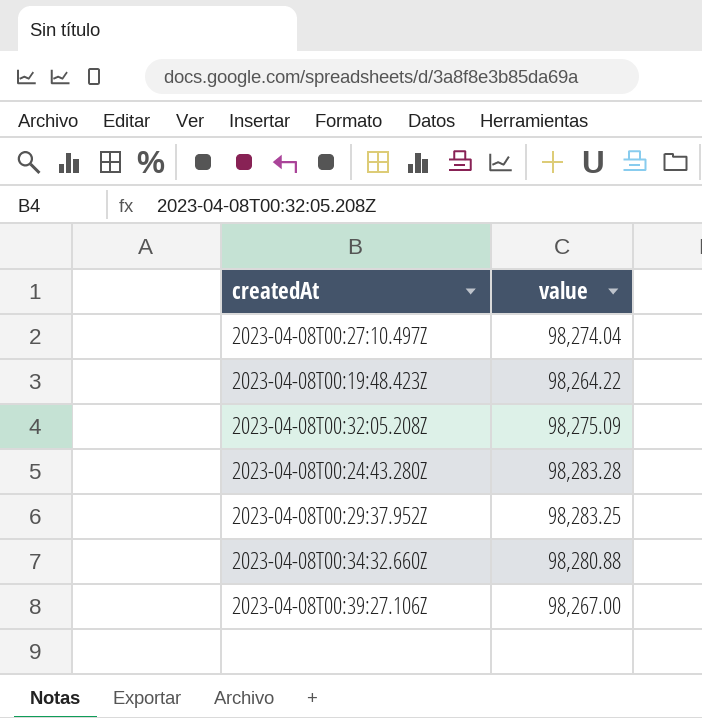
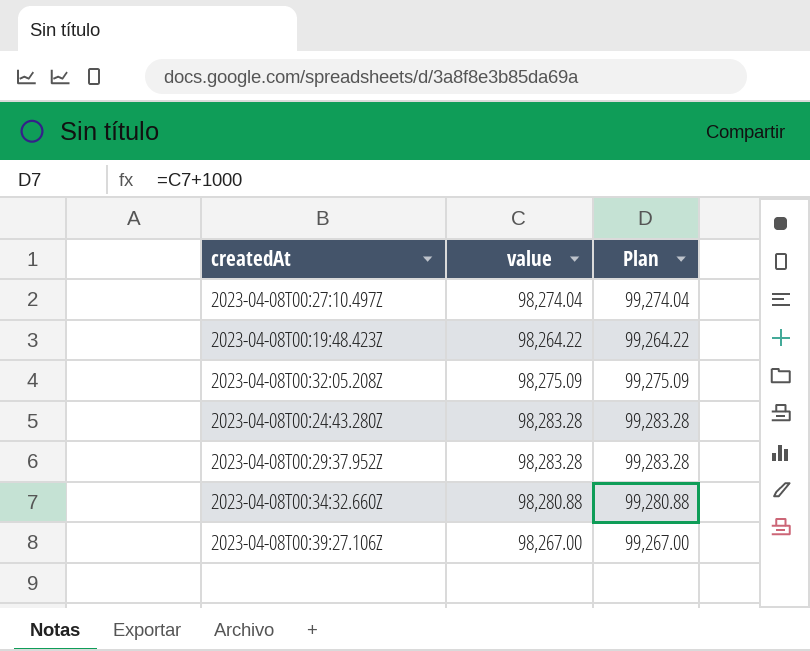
column Plan | formula: none -> [value] + 1000
2023-04-08T00:29:37.952Z | value: 98,283.25 -> 98,283.28

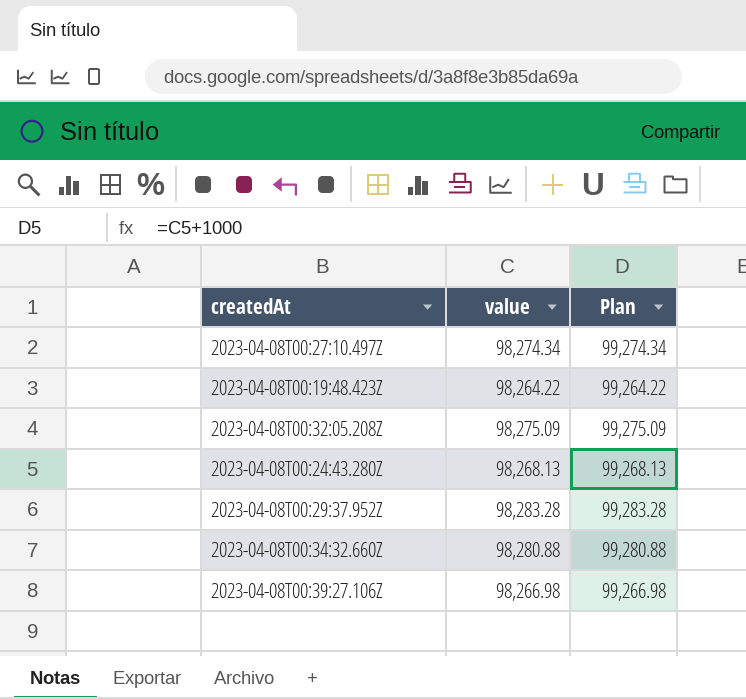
2023-04-08T00:27:10.497Z | value: 98,274.04 -> 98,274.34
2023-04-08T00:27:10.497Z | Plan: 99,274.04 -> 99,274.34
2023-04-08T00:24:43.280Z | value: 98,283.28 -> 98,268.13
2023-04-08T00:24:43.280Z | Plan: 99,283.28 -> 99,268.13
2023-04-08T00:39:27.106Z | value: 98,267.00 -> 98,266.98
2023-04-08T00:39:27.106Z | Plan: 99,267.00 -> 99,266.98

